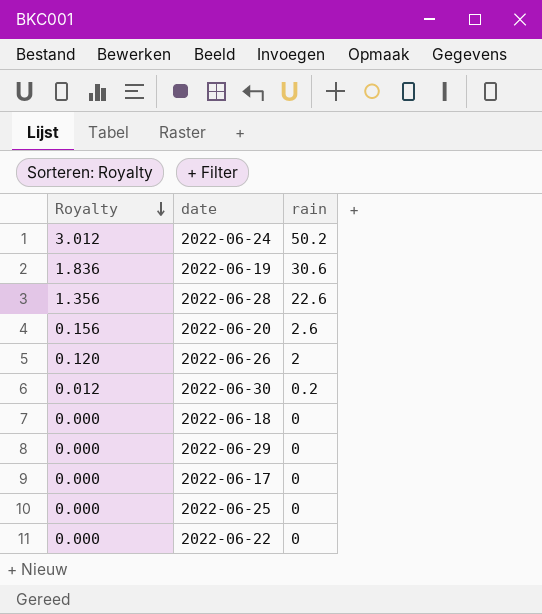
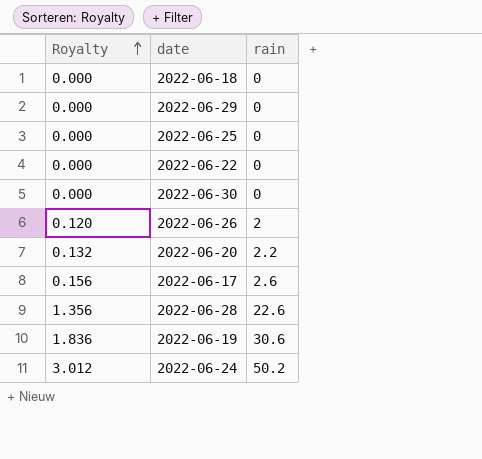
row order: Royalty descending -> Royalty ascending
2022-06-30 | Royalty: 0.012 -> 0.000
2022-06-30 | rain: 0.2 -> 0
2022-06-20 | Royalty: 0.156 -> 0.132
2022-06-20 | rain: 2.6 -> 2.2
2022-06-17 | Royalty: 0.000 -> 0.156
2022-06-17 | rain: 0 -> 2.6

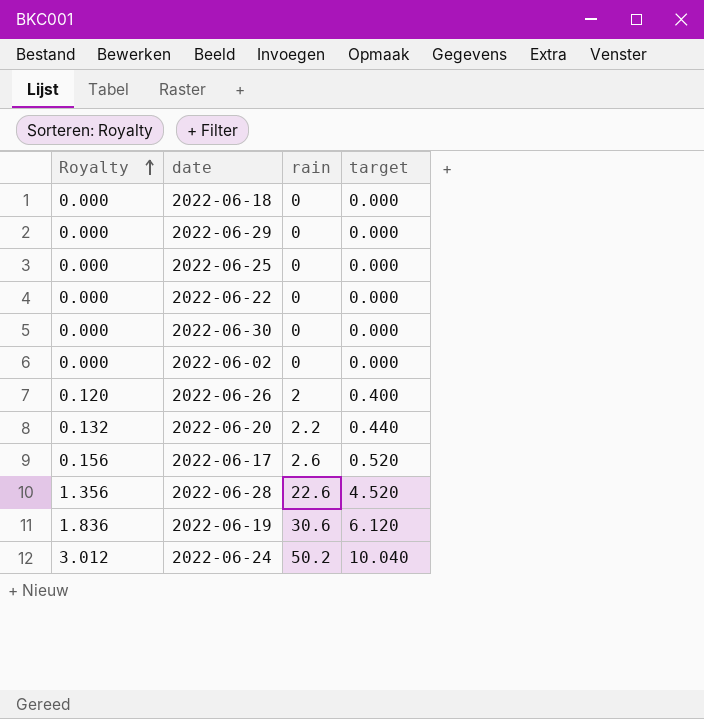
column target | formula: none -> [rain] * 0.2
row 2022-06-02: none -> 0.000 | 0 | 0.000

